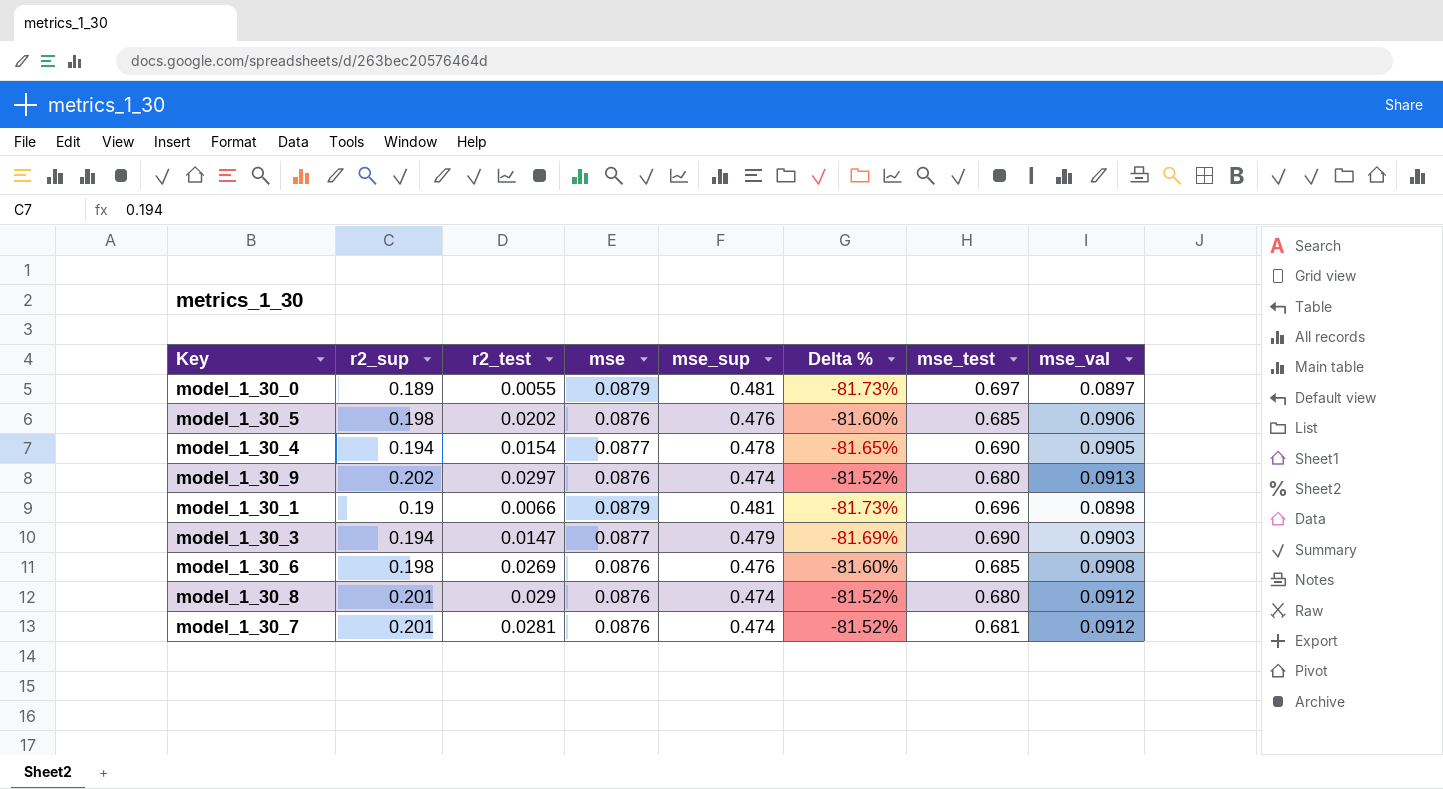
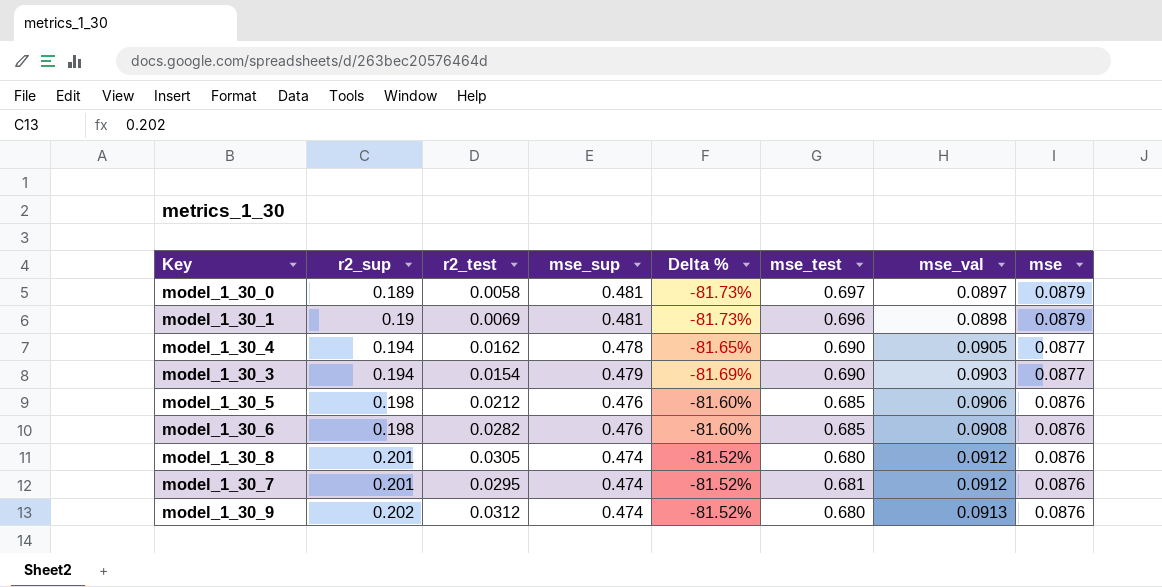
row order: none -> r2_sup ascending
column mse | position: 4 -> 8
model_1_30_0 | r2_test: 0.0055 -> 0.0058
model_1_30_1 | r2_test: 0.0066 -> 0.0069
model_1_30_4 | r2_test: 0.0154 -> 0.0162
model_1_30_3 | r2_test: 0.0147 -> 0.0154
model_1_30_5 | r2_test: 0.0202 -> 0.0212
model_1_30_6 | r2_test: 0.0269 -> 0.0282
model_1_30_8 | r2_test: 0.029 -> 0.0305
model_1_30_7 | r2_test: 0.0281 -> 0.0295
model_1_30_9 | r2_test: 0.0297 -> 0.0312

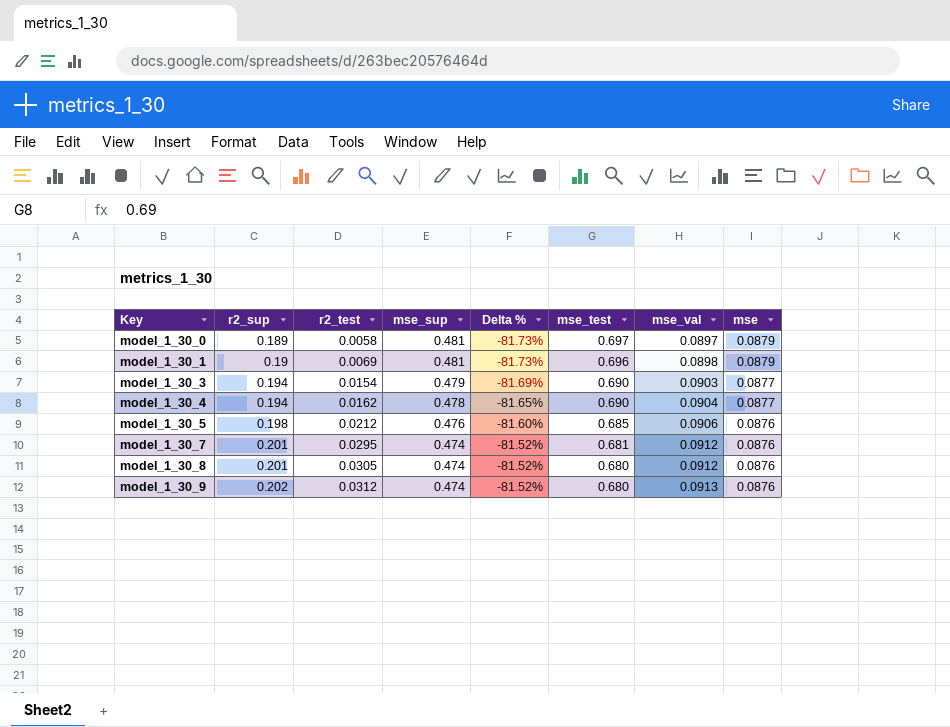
row order: r2_sup ascending -> Key ascending
row model_1_30_6: 0.198 | 0.0282 | 0.476 | -81.60% | 0.685 | 0.0908 | 0.0876 -> none
model_1_30_4 | mse_val: 0.0905 -> 0.0904

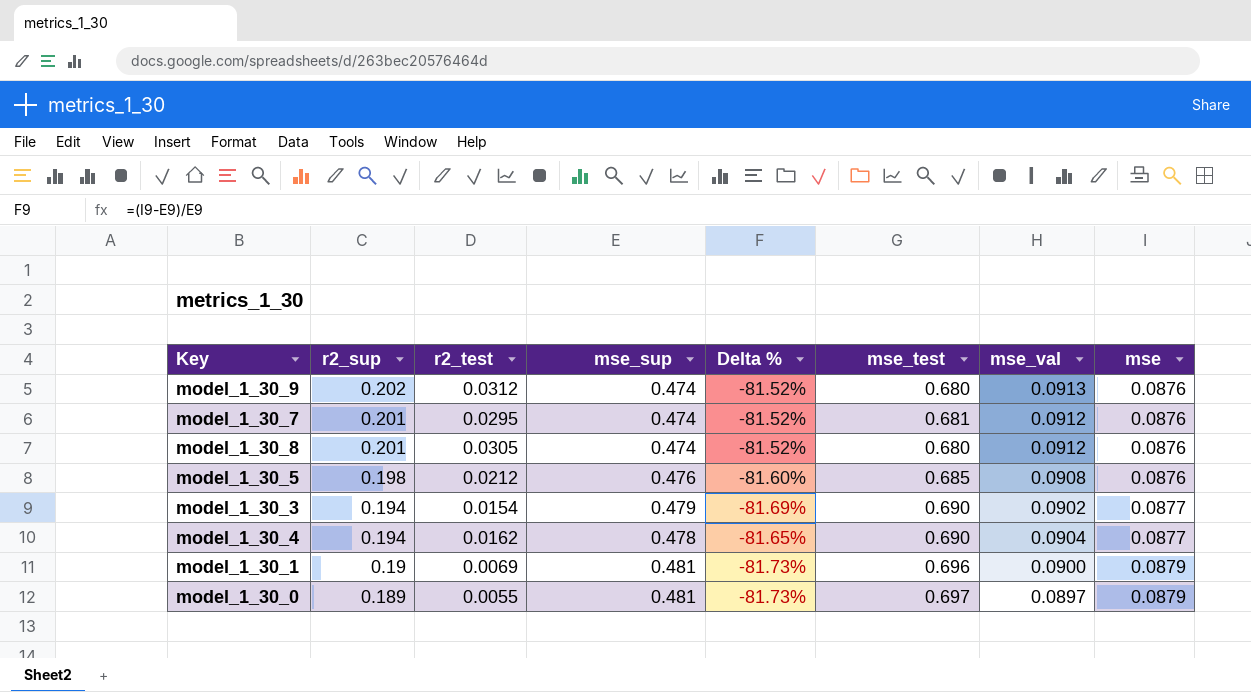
row order: Key ascending -> r2_sup descending
model_1_30_5 | mse_val: 0.0906 -> 0.0908
model_1_30_3 | mse_val: 0.0903 -> 0.0902
model_1_30_1 | mse_val: 0.0898 -> 0.0900
model_1_30_0 | r2_test: 0.0058 -> 0.0055

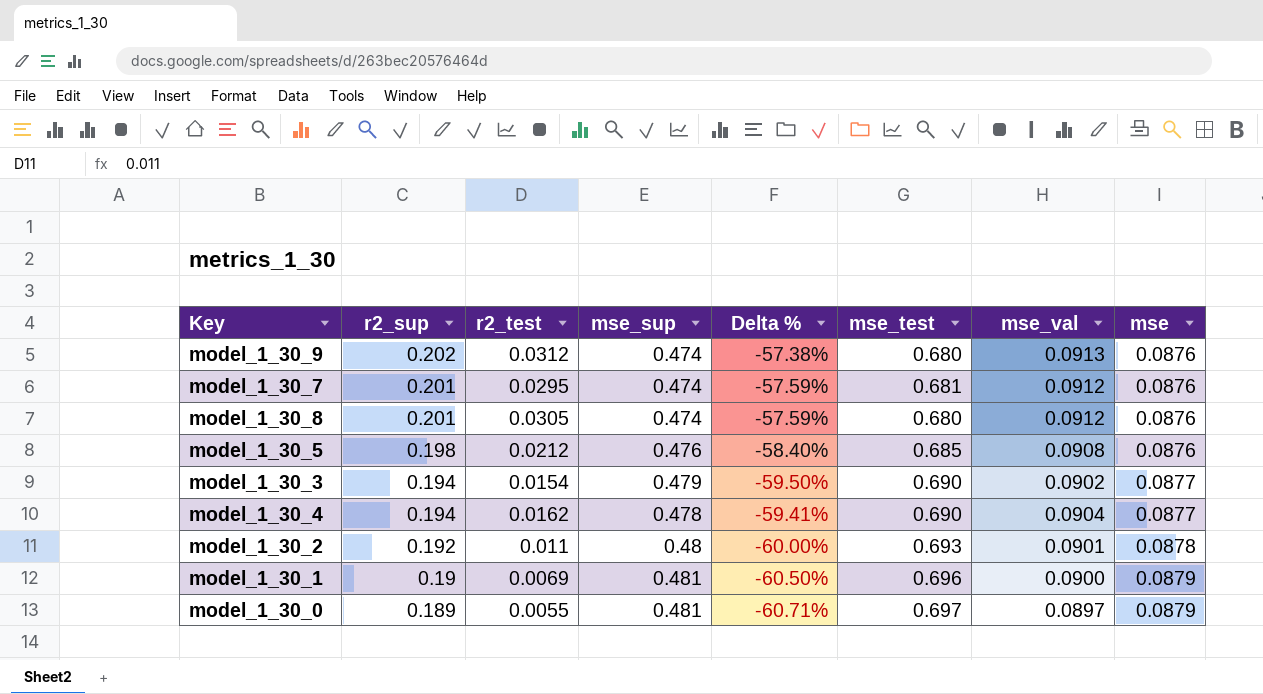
column Delta % | formula: ([mse] - [mse_sup]) / [mse_sup] -> ([r2_sup] - [mse_sup]) / [mse_sup]
row model_1_30_2: none -> 0.192 | 0.011 | 0.48 | -60.00% | 0.693 | 0.0901 | 0.0878

